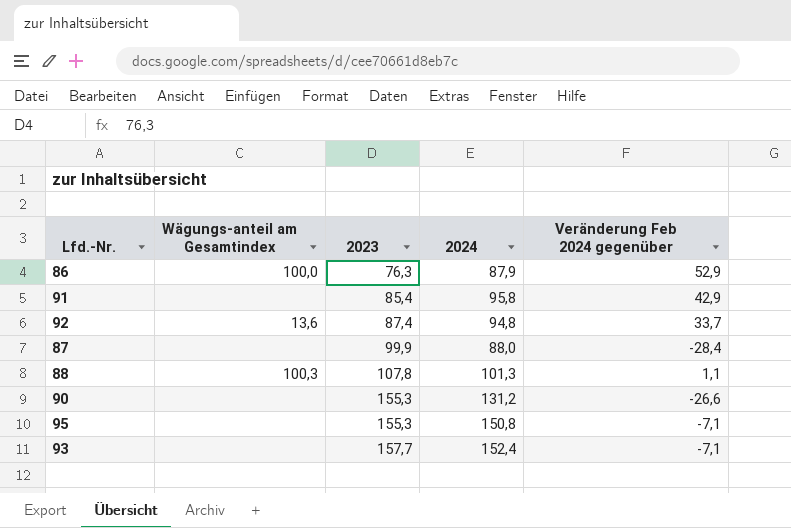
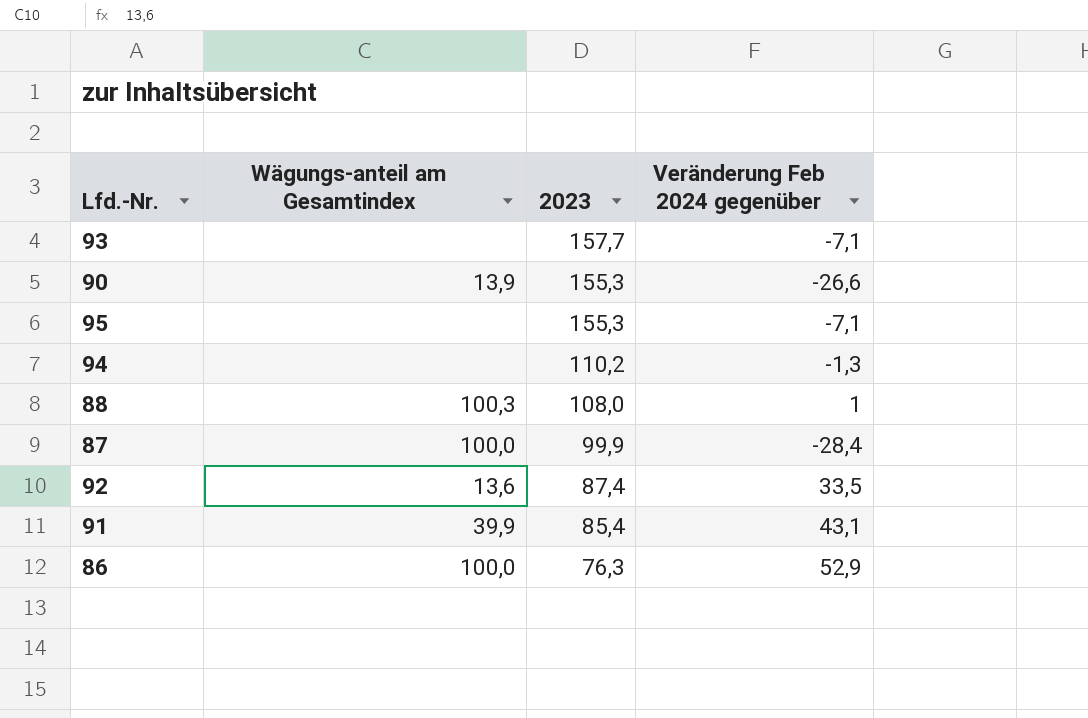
row order: 2023 ascending -> 2023 descending
column 2024 | position: 4 -> none
90 | Wägungs-anteil am Gesamtindex: none -> 13,9
row 94: none -> none | 110,2 | -1,3
88 | 2023: 107,8 -> 108,0
88 | Veränderung Feb 2024 gegenüber: 1,1 -> 1
87 | Wägungs-anteil am Gesamtindex: none -> 100,0
92 | Veränderung Feb 2024 gegenüber: 33,7 -> 33,5
91 | Wägungs-anteil am Gesamtindex: none -> 39,9
91 | Veränderung Feb 2024 gegenüber: 42,9 -> 43,1

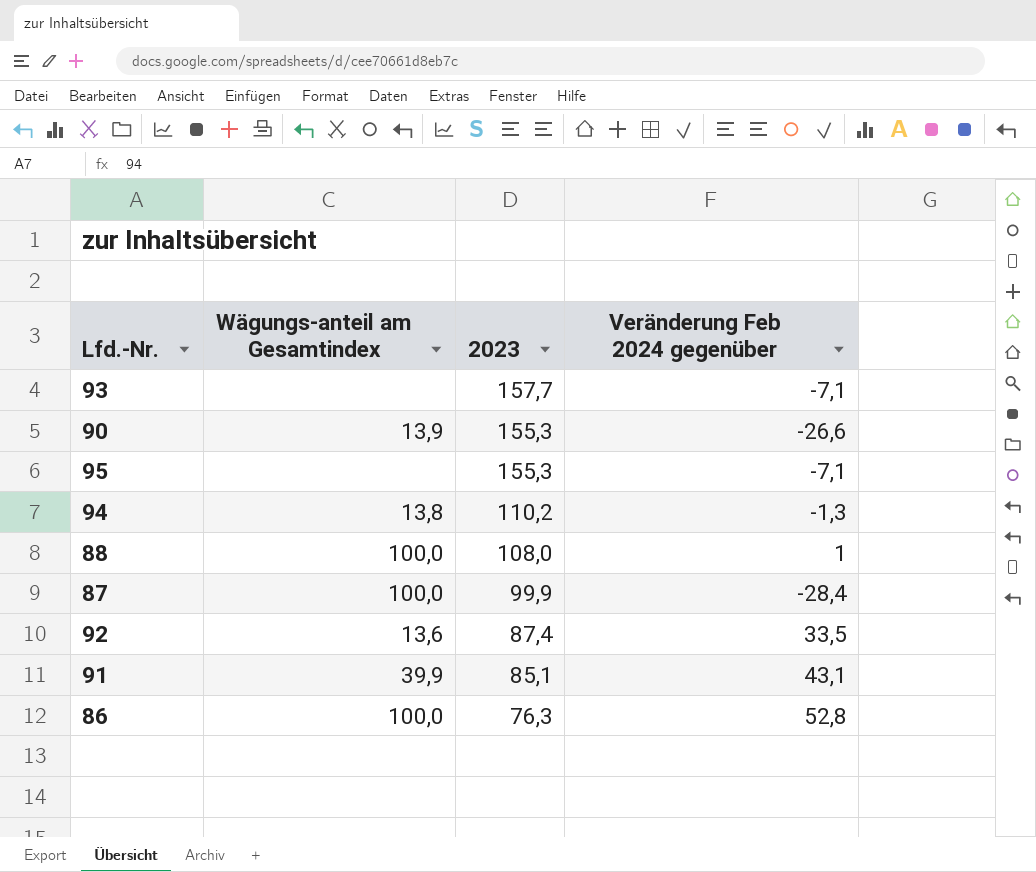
94 | Wägungs-anteil am Gesamtindex: none -> 13,8
88 | Wägungs-anteil am Gesamtindex: 100,3 -> 100,0
91 | 2023: 85,4 -> 85,1
86 | Veränderung Feb 2024 gegenüber: 52,9 -> 52,8

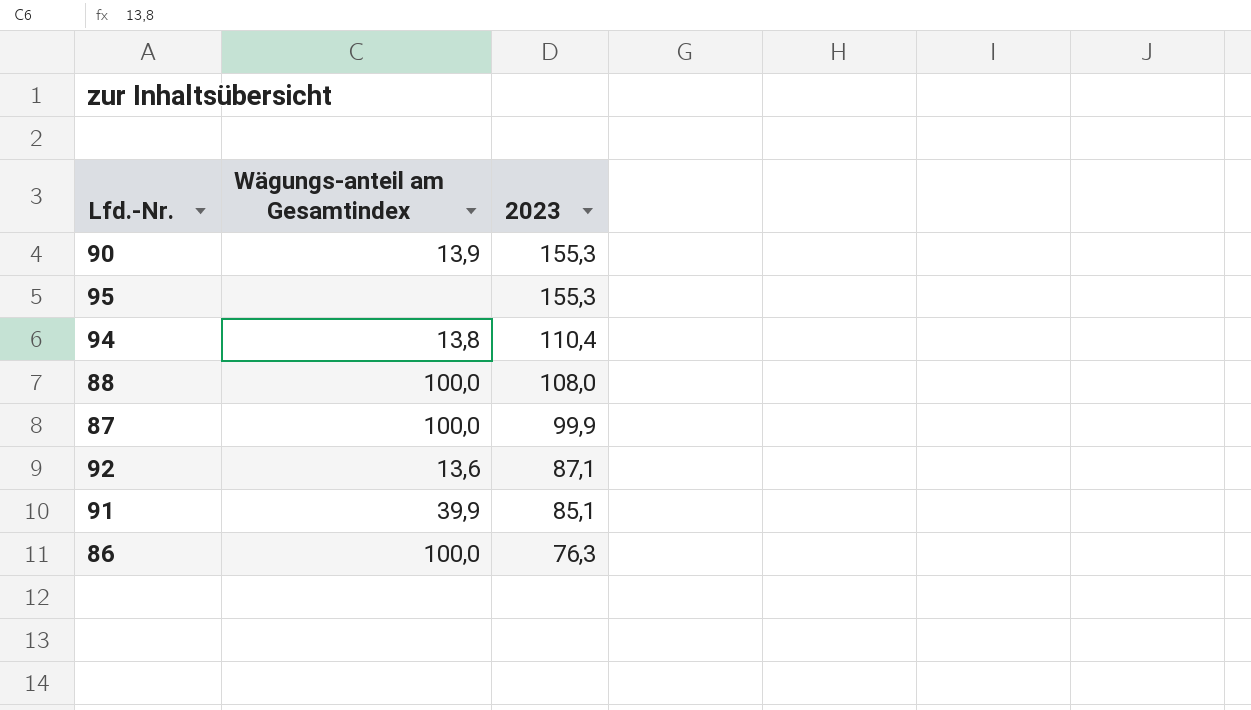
column Veränderung Feb 2024 gegenüber | position: 4 -> none
row 93: none | 157,7 | -7,1 -> none
94 | 2023: 110,2 -> 110,4
92 | 2023: 87,4 -> 87,1

